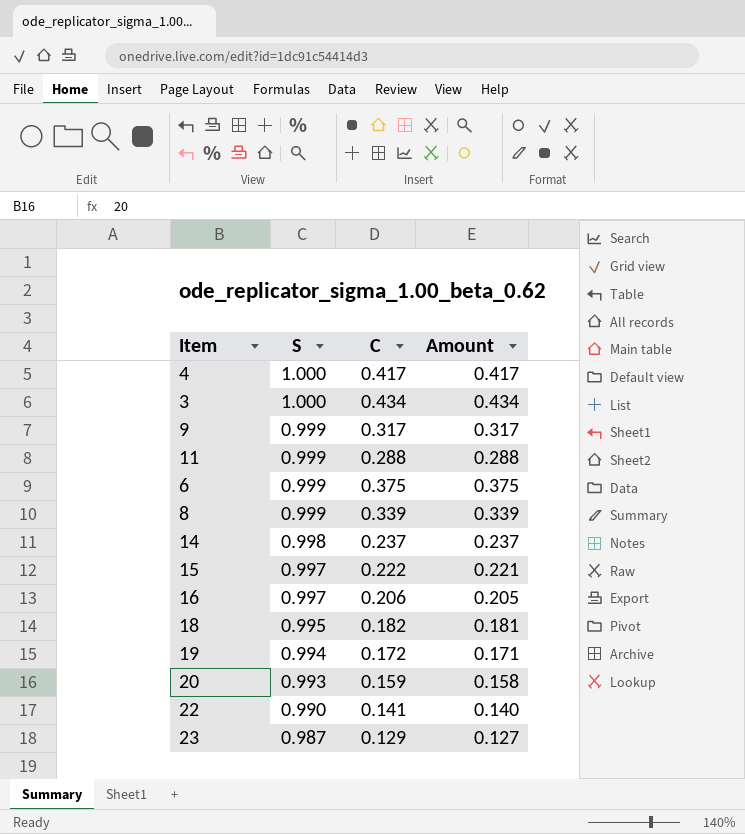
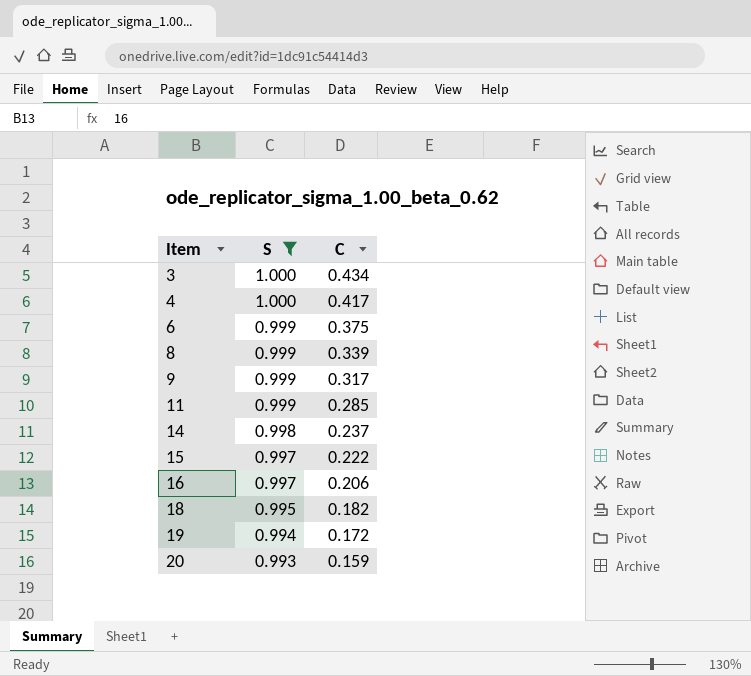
filter: none -> S >= 0.993
row order: S descending -> Item ascending
column Amount | formula: [S] * [C] -> none
11 | C: 0.288 -> 0.285

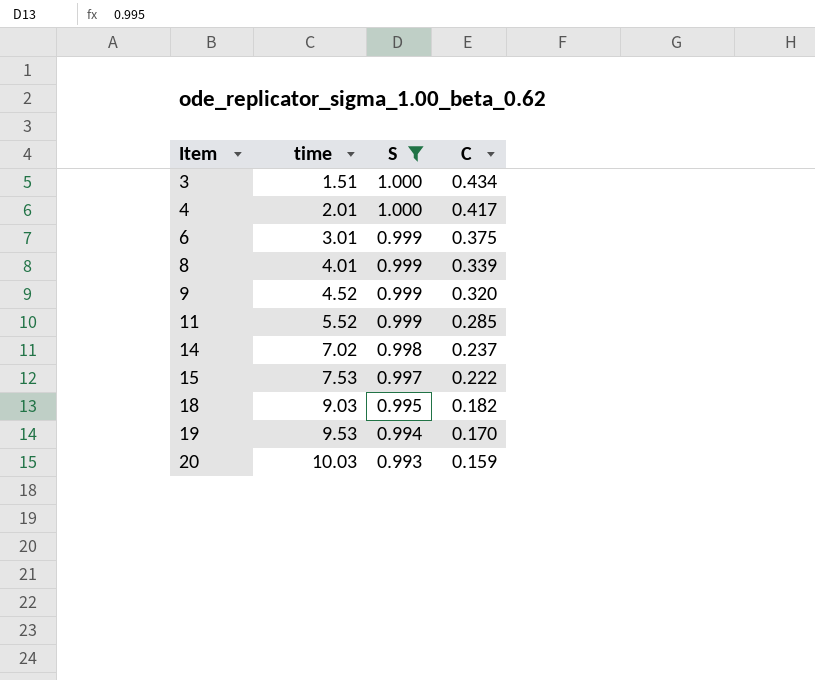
column time | position: none -> 2
row 16: 0.997 | 0.206 -> none
9 | C: 0.317 -> 0.320
19 | C: 0.172 -> 0.170

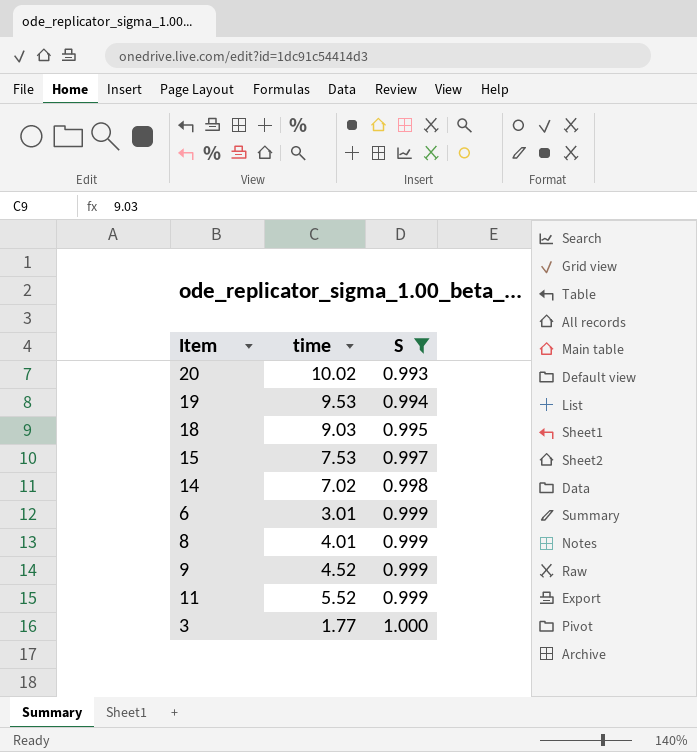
row order: Item ascending -> S ascending
column C | position: 4 -> none
row 4: 2.01 | 1.000 | 0.417 -> none
20 | time: 10.03 -> 10.02
3 | time: 1.51 -> 1.77

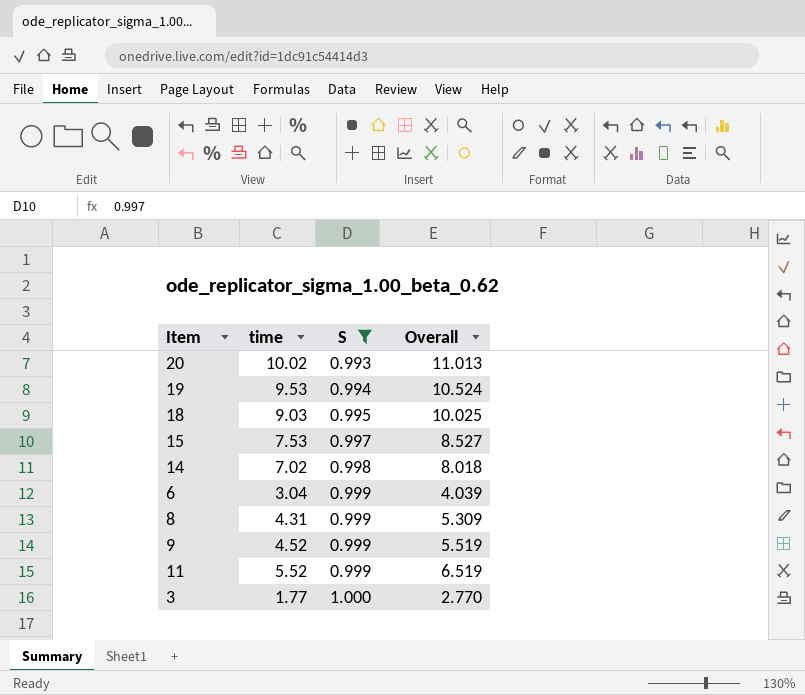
column Overall | formula: none -> [time] + [S]
6 | time: 3.01 -> 3.04
8 | time: 4.01 -> 4.31

